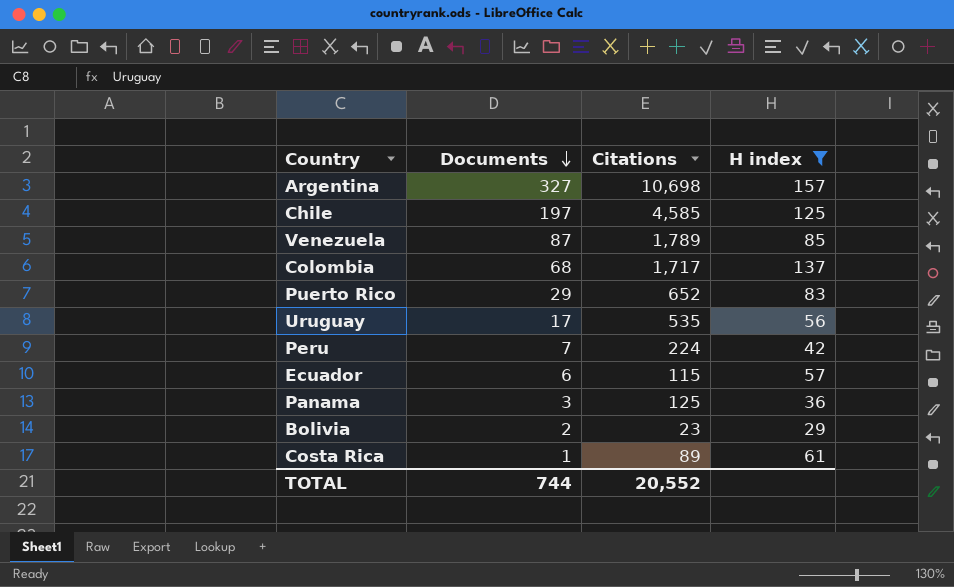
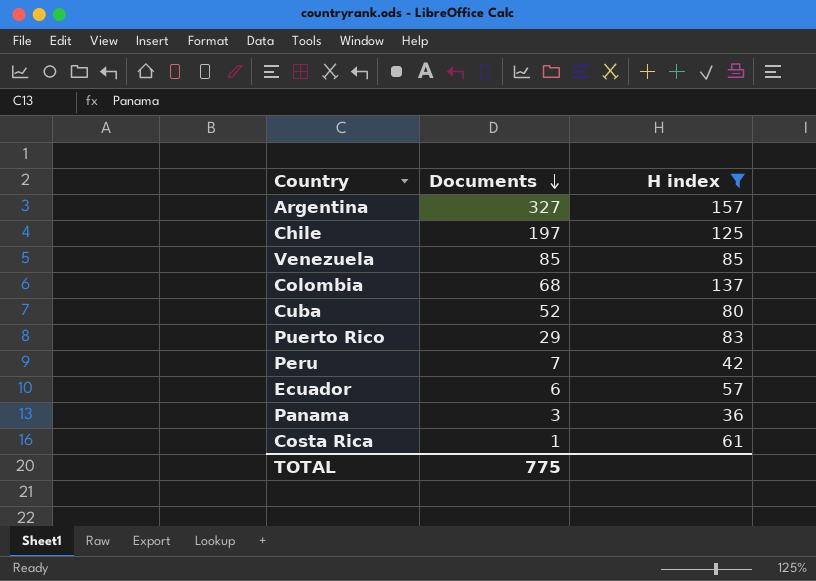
column Citations | position: 3 -> none
row Uruguay: 17 | 535 | 56 -> none
row Bolivia: 2 | 23 | 29 -> none
Venezuela | Documents: 87 -> 85
row Cuba: none -> 52 | 80
TOTAL | Documents: 744 -> 775

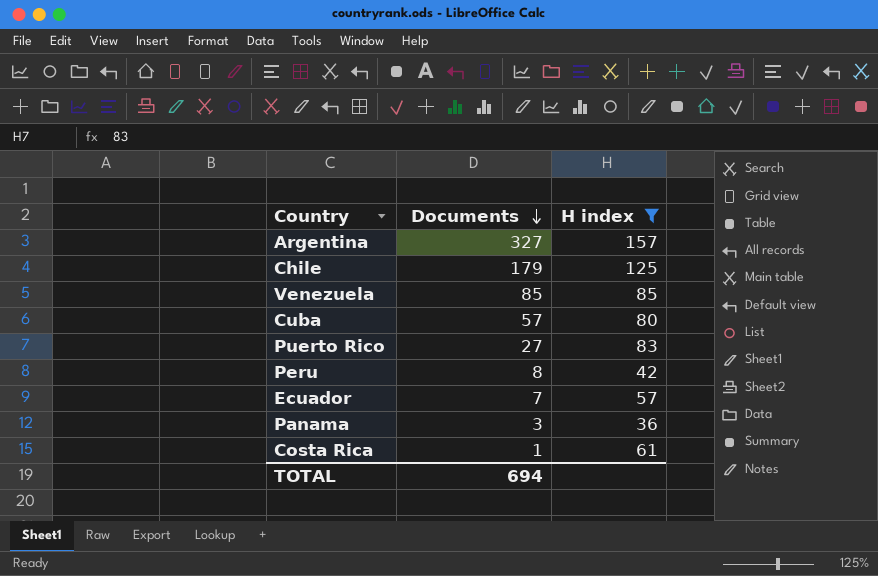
row Colombia: 68 | 137 -> none
Chile | Documents: 197 -> 179
Cuba | Documents: 52 -> 57
Puerto Rico | Documents: 29 -> 27
Peru | Documents: 7 -> 8
Ecuador | Documents: 6 -> 7
TOTAL | Documents: 775 -> 694

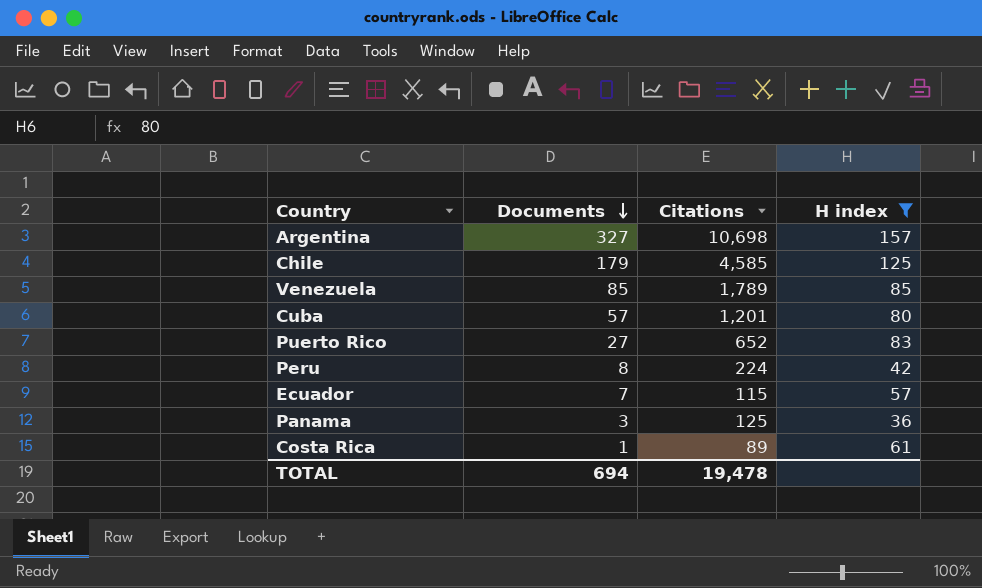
column Citations | position: none -> 3

